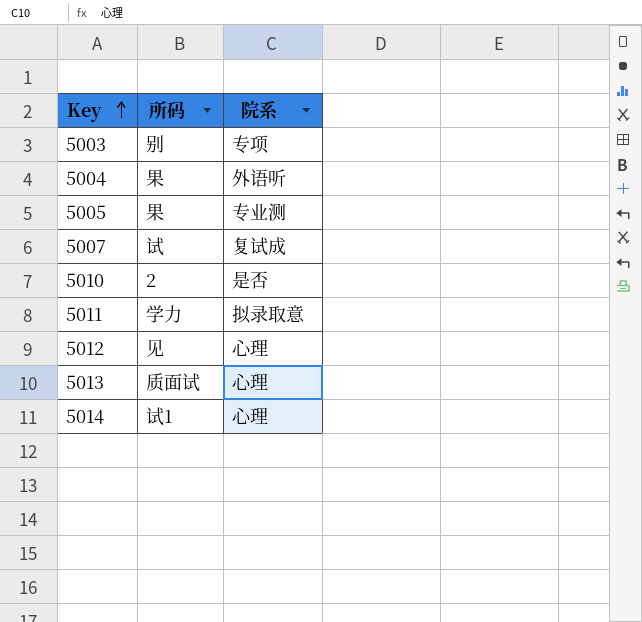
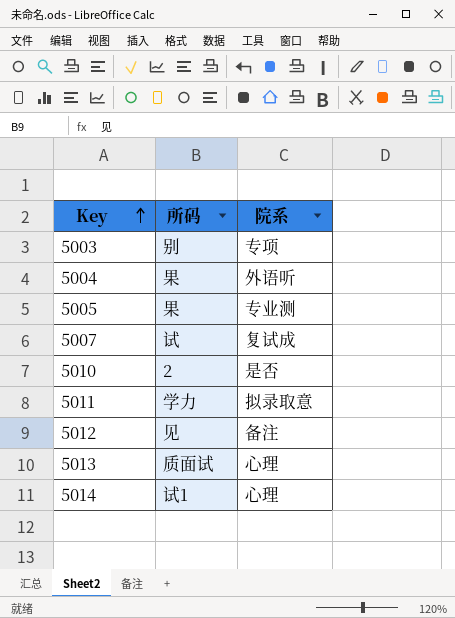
5012 | 院系: 心理 -> 备注

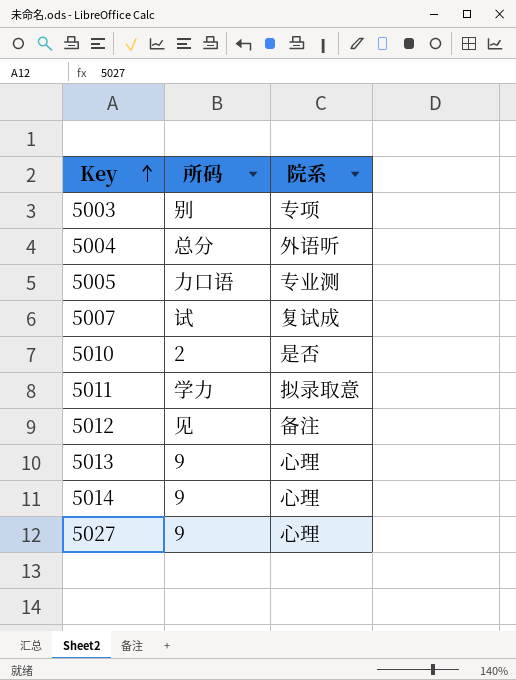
5004 | 所码: 果 -> 总分
5005 | 所码: 果 -> 力口语
5013 | 所码: 质面试 -> 9
5014 | 所码: 试1 -> 9
row 5027: none -> 9 | 心理

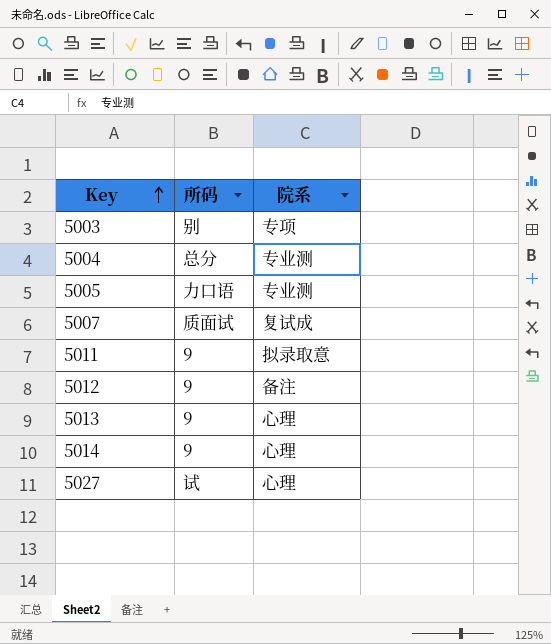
row 5010: 2 | 是否 -> none
5004 | 院系: 外语听 -> 专业测
5007 | 所码: 试 -> 质面试
5011 | 所码: 学力 -> 9
5012 | 所码: 见 -> 9
5027 | 所码: 9 -> 试

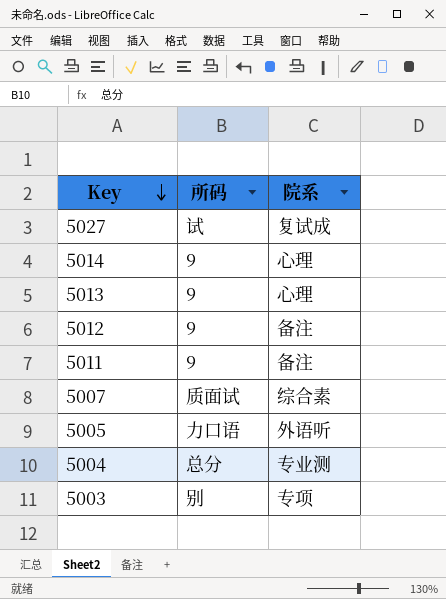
row order: Key ascending -> Key descending
5027 | 院系: 心理 -> 复试成
5011 | 院系: 拟录取意 -> 备注
5007 | 院系: 复试成 -> 综合素
5005 | 院系: 专业测 -> 外语听

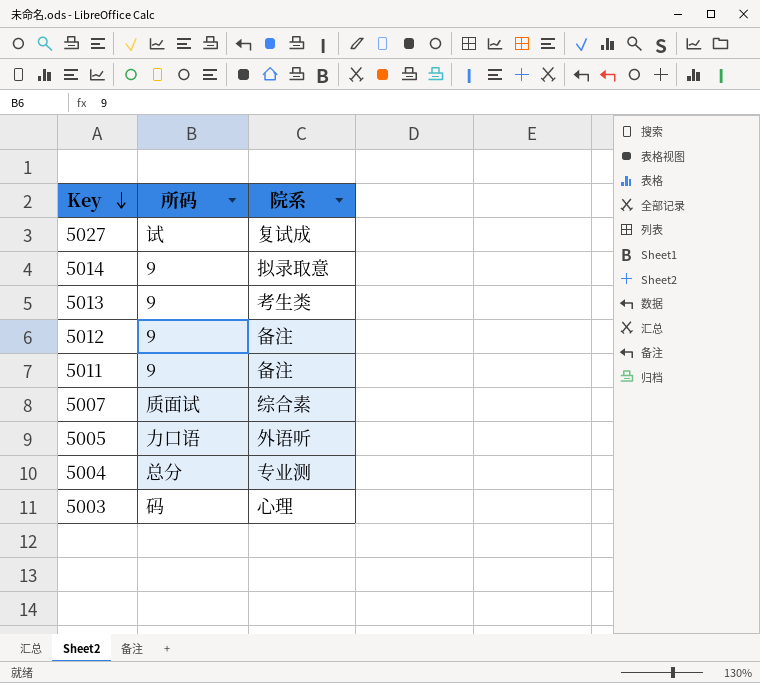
5014 | 院系: 心理 -> 拟录取意
5013 | 院系: 心理 -> 考生类
5003 | 所码: 别 -> 码
5003 | 院系: 专项 -> 心理

